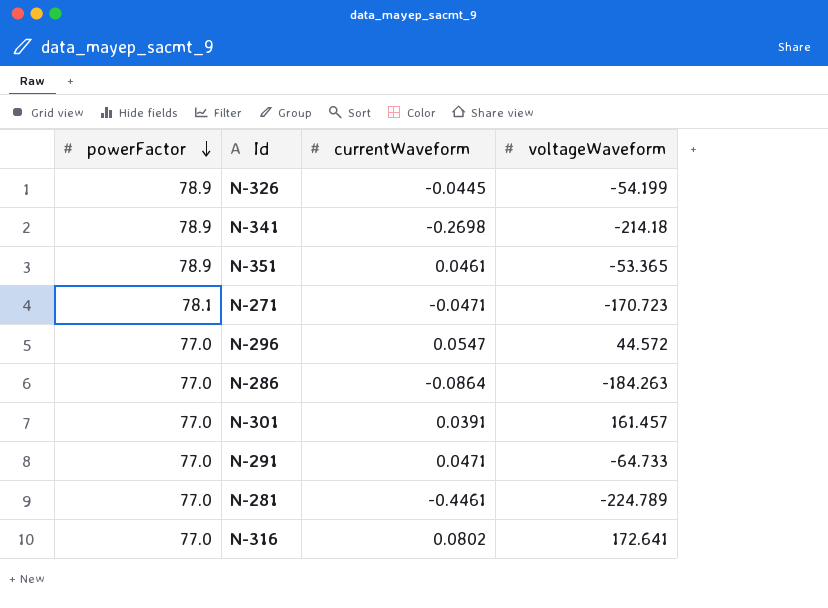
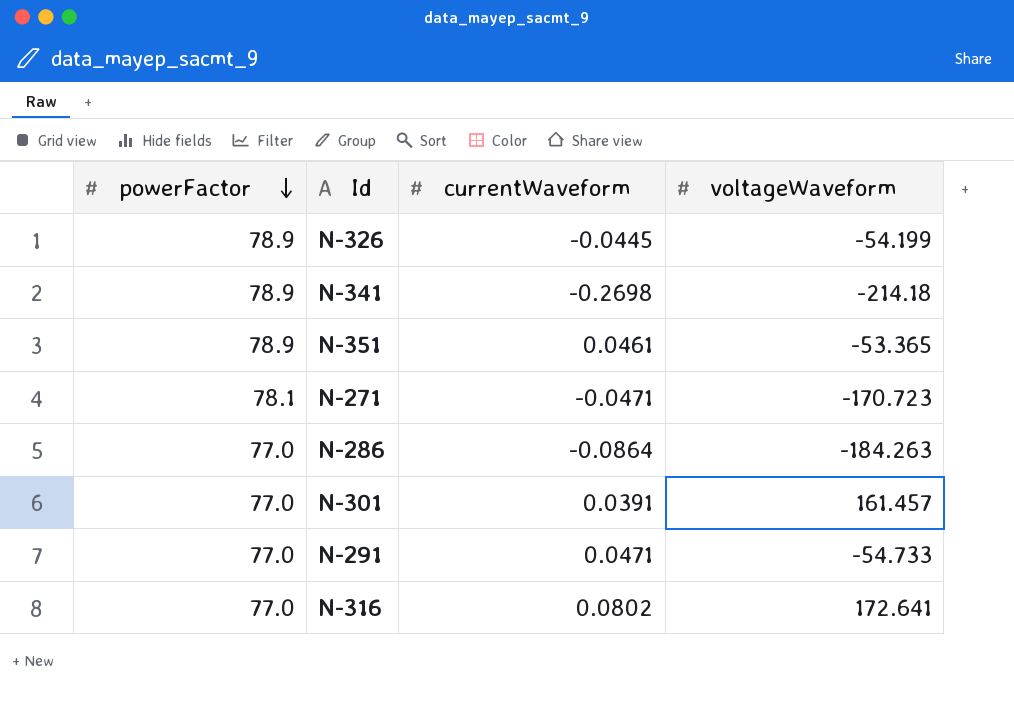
row N-296: 77.0 | 0.0547 | 44.572 -> none
row N-281: 77.0 | -0.4461 | -224.789 -> none
N-291 | voltageWaveform: -64.733 -> -54.733

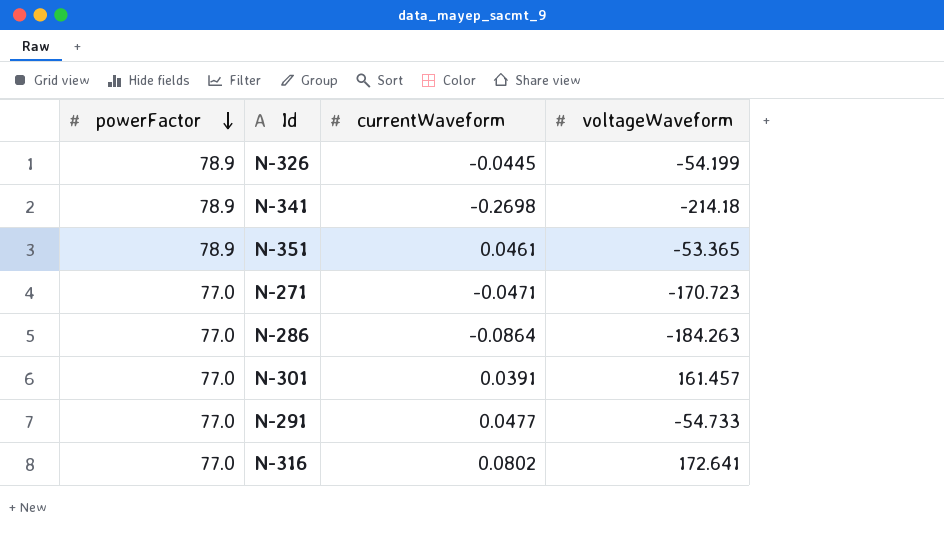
N-271 | powerFactor: 78.1 -> 77.0
N-291 | currentWaveform: 0.0471 -> 0.0477

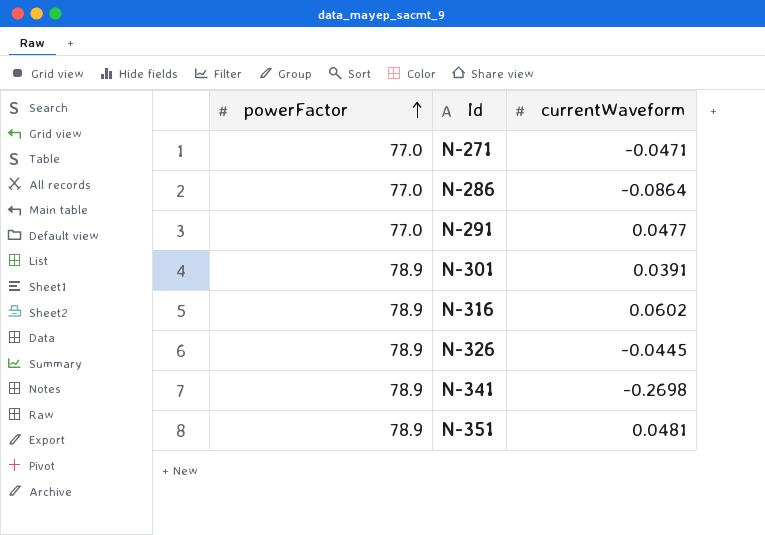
row order: powerFactor descending -> powerFactor ascending
column voltageWaveform | position: 4 -> none
N-301 | powerFactor: 77.0 -> 78.9
N-316 | powerFactor: 77.0 -> 78.9
N-316 | currentWaveform: 0.0802 -> 0.0602
N-351 | currentWaveform: 0.0461 -> 0.0481

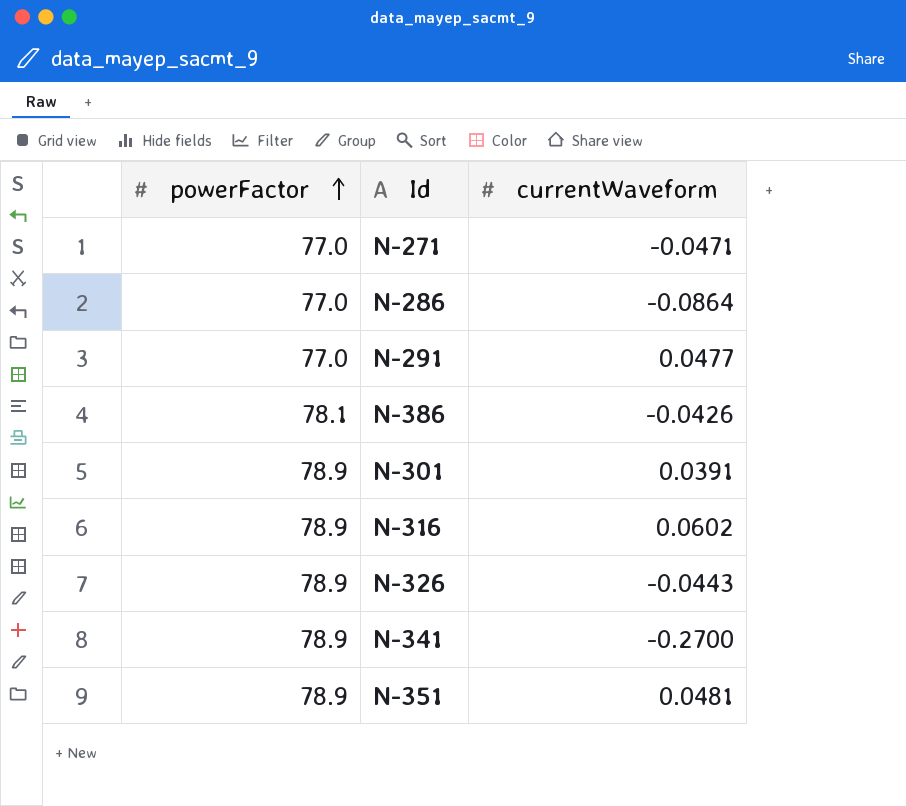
row N-386: none -> 78.1 | -0.0426
N-326 | currentWaveform: -0.0445 -> -0.0443
N-341 | currentWaveform: -0.2698 -> -0.2700

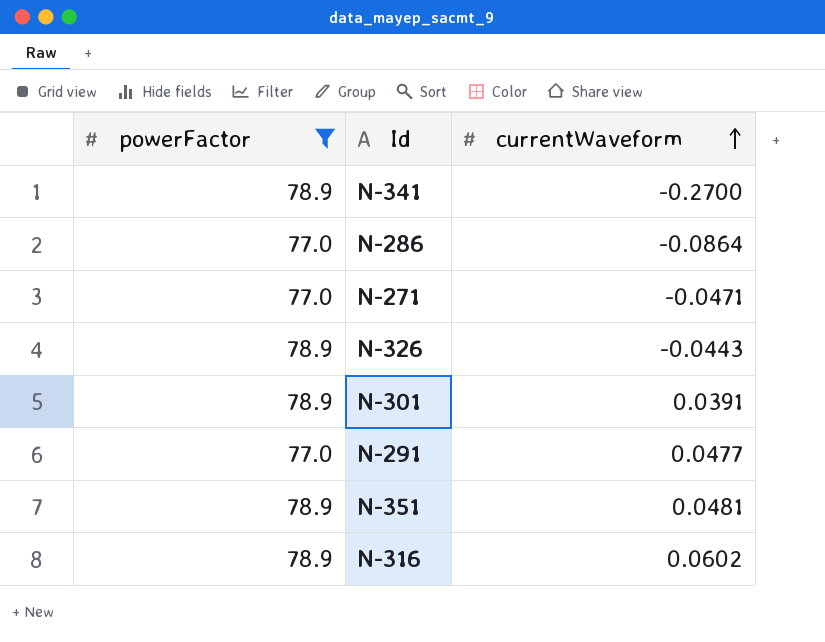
filter: none -> powerFactor != 78.1
row order: powerFactor ascending -> currentWaveform ascending

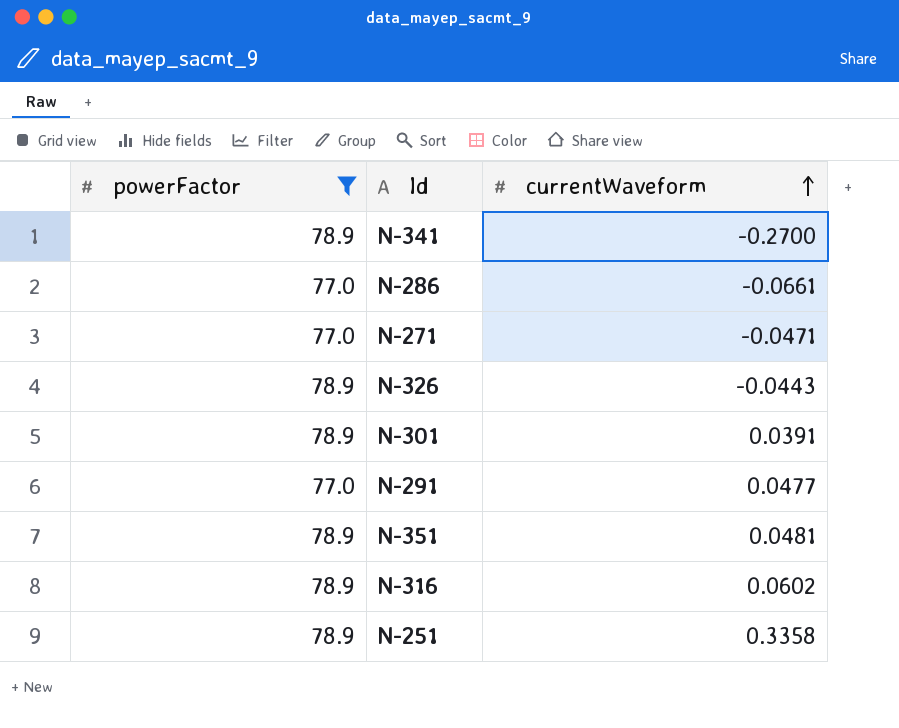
N-286 | currentWaveform: -0.0864 -> -0.0661
row N-251: none -> 78.9 | 0.3358

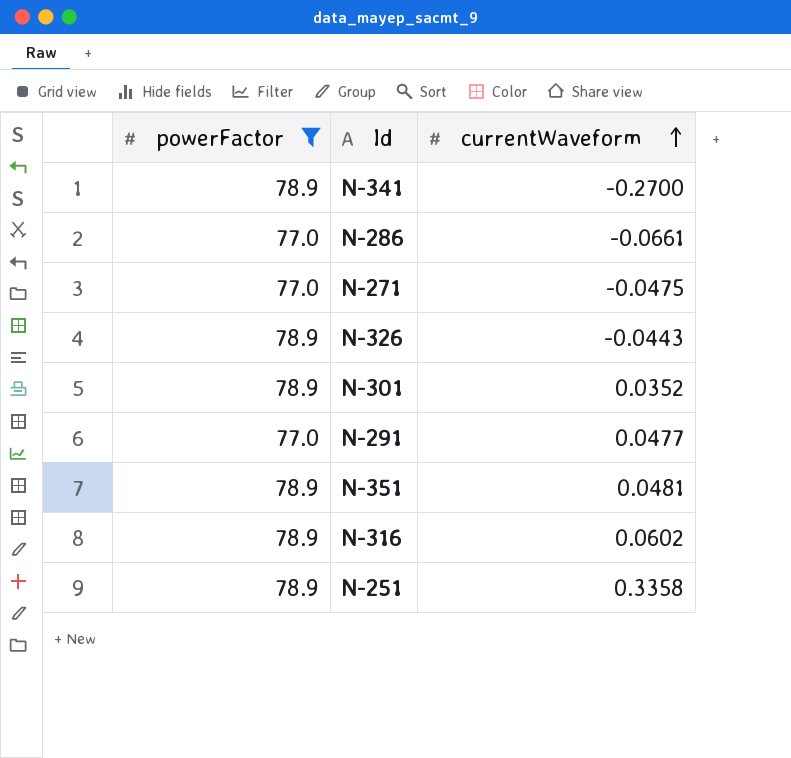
N-271 | currentWaveform: -0.0471 -> -0.0475
N-301 | currentWaveform: 0.0391 -> 0.0352

